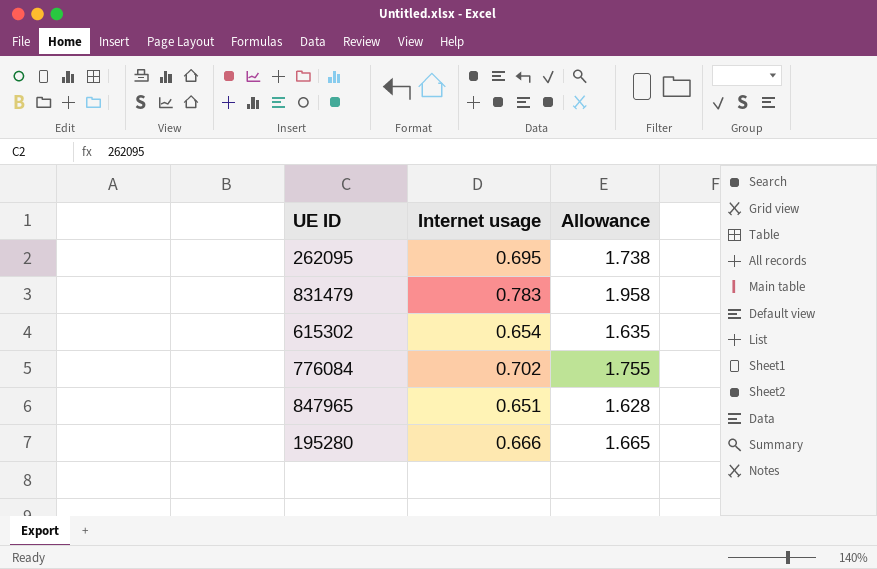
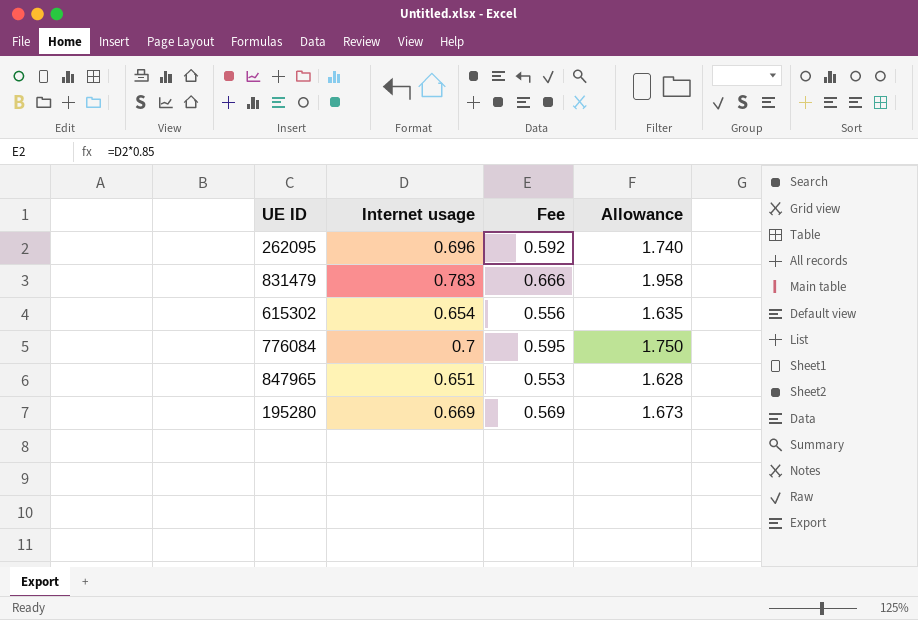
column Fee | formula: none -> [Internet usage] * 0.85
262095 | Internet usage: 0.695 -> 0.696
262095 | Allowance: 1.738 -> 1.740
776084 | Internet usage: 0.702 -> 0.7
776084 | Allowance: 1.755 -> 1.750
195280 | Internet usage: 0.666 -> 0.669
195280 | Allowance: 1.665 -> 1.673

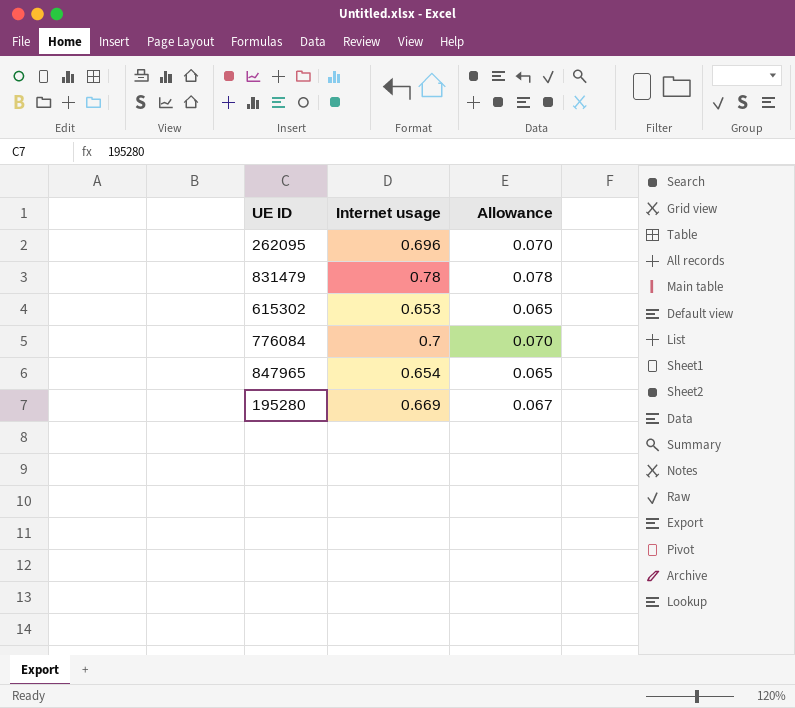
column Fee | formula: [Internet usage] * 0.85 -> none
column Allowance | formula: [Internet usage] * 2.5 -> [Internet usage] * 0.1
831479 | Internet usage: 0.783 -> 0.78
615302 | Internet usage: 0.654 -> 0.653
847965 | Internet usage: 0.651 -> 0.654

